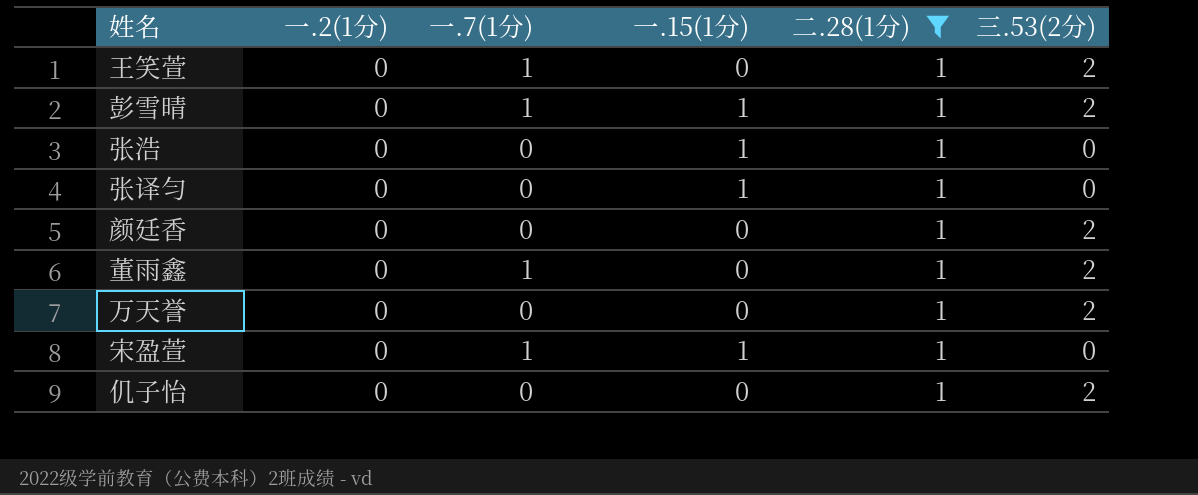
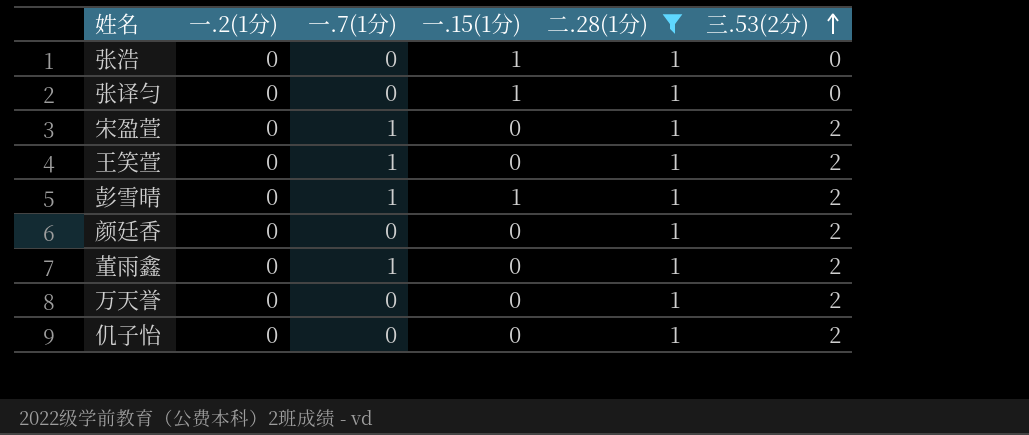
row order: none -> 三.53(2分) ascending
宋盈萱 | 一.15(1分): 1 -> 0
宋盈萱 | 三.53(2分): 0 -> 2

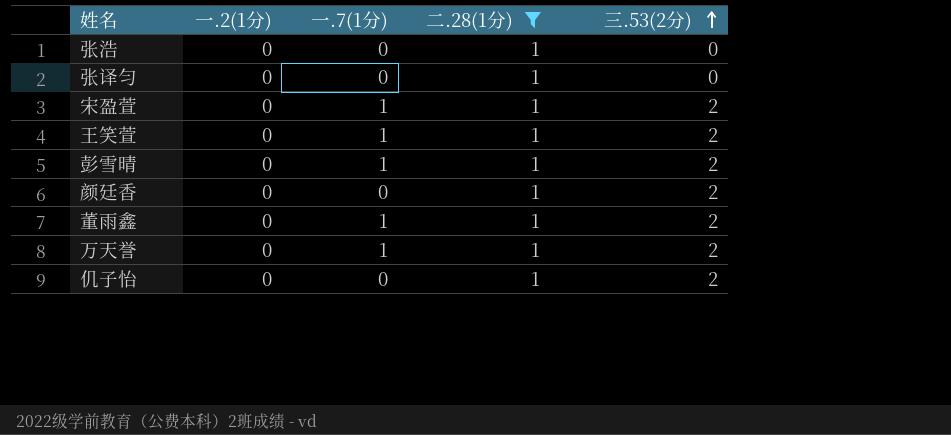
column 一.15(1分) | position: 4 -> none
万天誉 | 一.7(1分): 0 -> 1

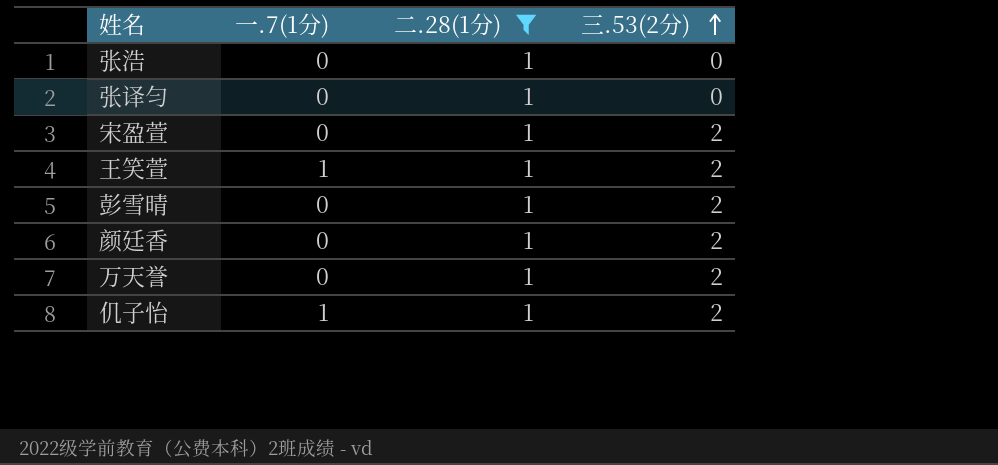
column 一.2(1分) | position: 2 -> none
row 董雨鑫: 0 | 1 | 1 | 2 -> none
宋盈萱 | 一.7(1分): 1 -> 0
彭雪晴 | 一.7(1分): 1 -> 0
万天誉 | 一.7(1分): 1 -> 0
仉子怡 | 一.7(1分): 0 -> 1

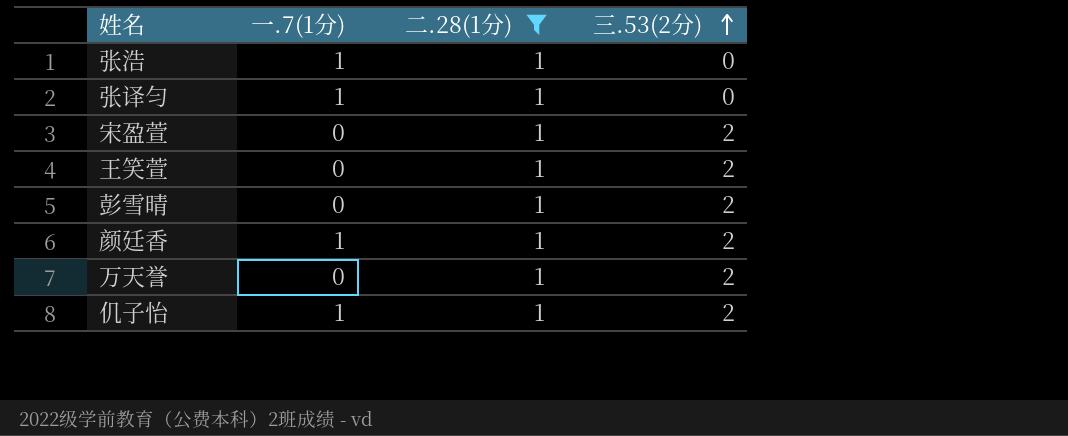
张浩 | 一.7(1分): 0 -> 1
张译匀 | 一.7(1分): 0 -> 1
王笑萱 | 一.7(1分): 1 -> 0
颜廷香 | 一.7(1分): 0 -> 1

